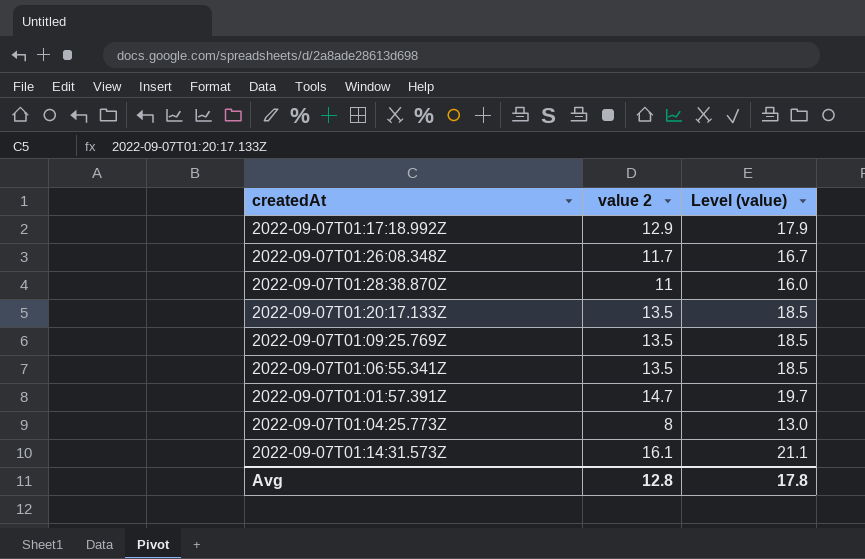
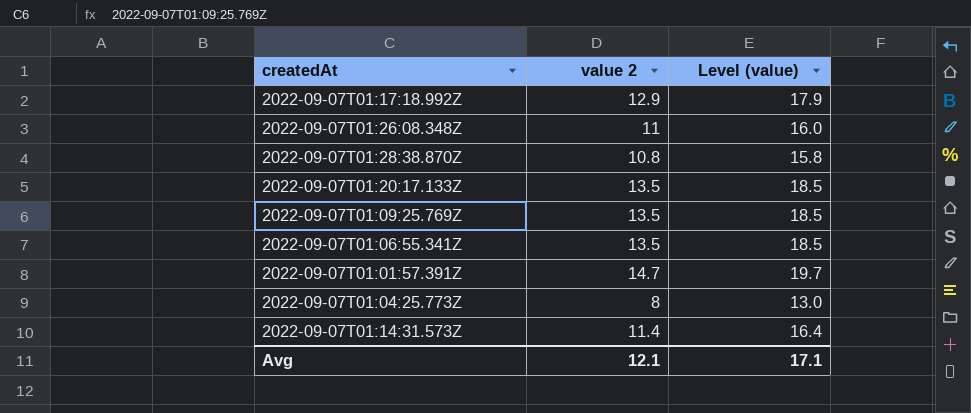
2022-09-07T01:26:08.348Z | value 2: 11.7 -> 11
2022-09-07T01:26:08.348Z | Level (value): 16.7 -> 16.0
2022-09-07T01:28:38.870Z | value 2: 11 -> 10.8
2022-09-07T01:28:38.870Z | Level (value): 16.0 -> 15.8
2022-09-07T01:14:31.573Z | value 2: 16.1 -> 11.4
2022-09-07T01:14:31.573Z | Level (value): 21.1 -> 16.4
Avg | value 2: 12.8 -> 12.1
Avg | Level (value): 17.8 -> 17.1

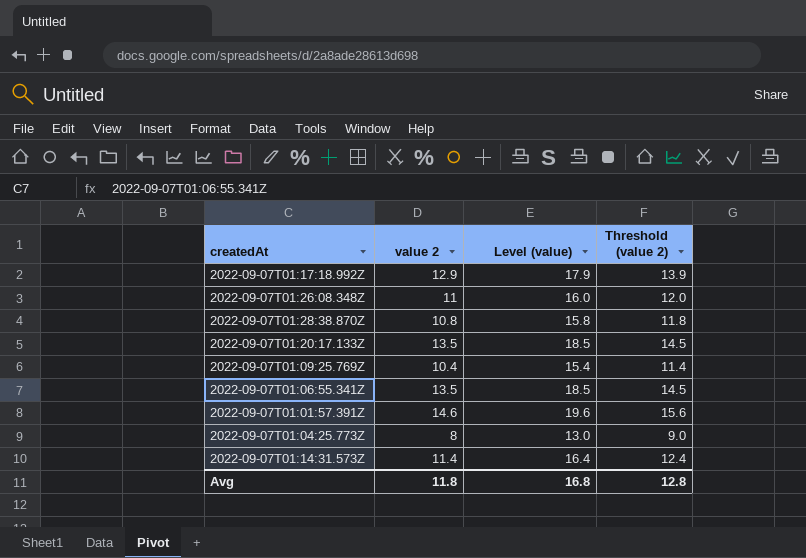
column Threshold (value 2) | formula: none -> [value 2] + 1
2022-09-07T01:09:25.769Z | value 2: 13.5 -> 10.4
2022-09-07T01:09:25.769Z | Level (value): 18.5 -> 15.4
2022-09-07T01:01:57.391Z | value 2: 14.7 -> 14.6
2022-09-07T01:01:57.391Z | Level (value): 19.7 -> 19.6
Avg | value 2: 12.1 -> 11.8
Avg | Level (value): 17.1 -> 16.8

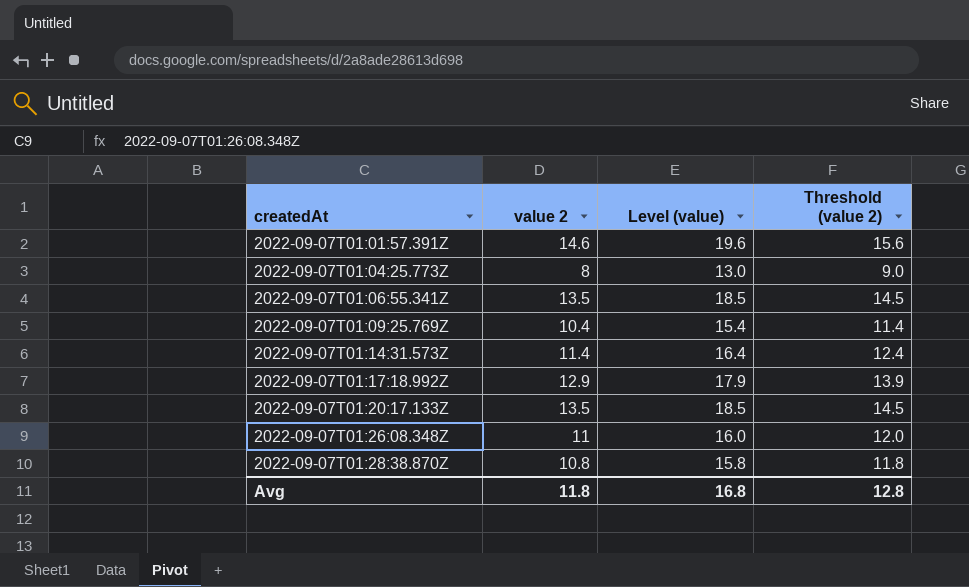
row order: none -> createdAt ascending

